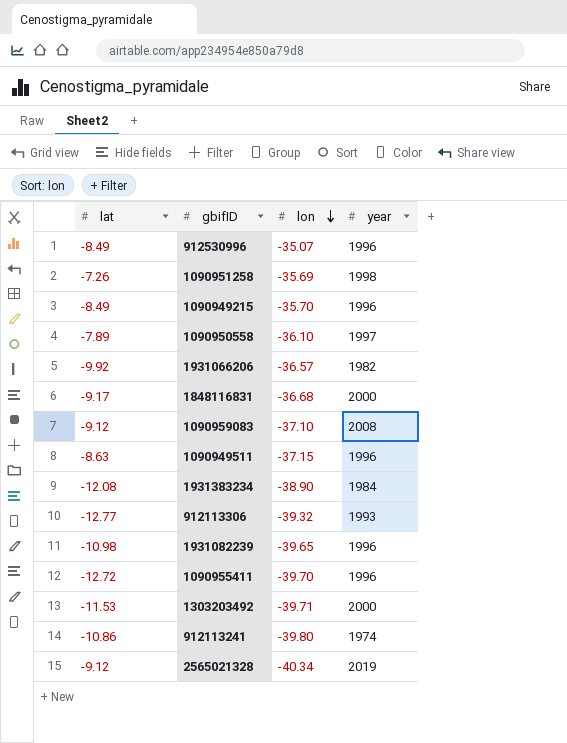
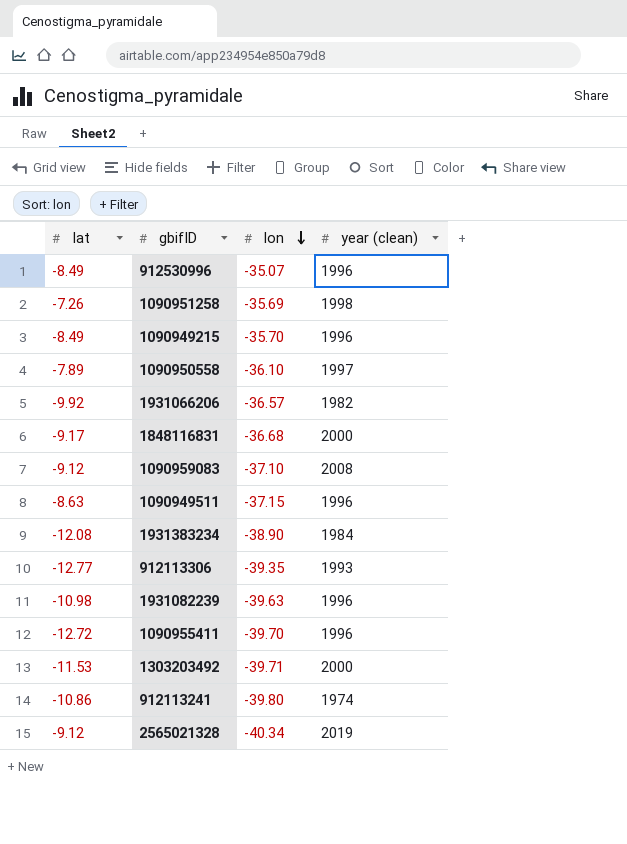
column name: year -> year (clean)
912113306 | lon: -39.32 -> -39.35
1931082239 | lon: -39.65 -> -39.63

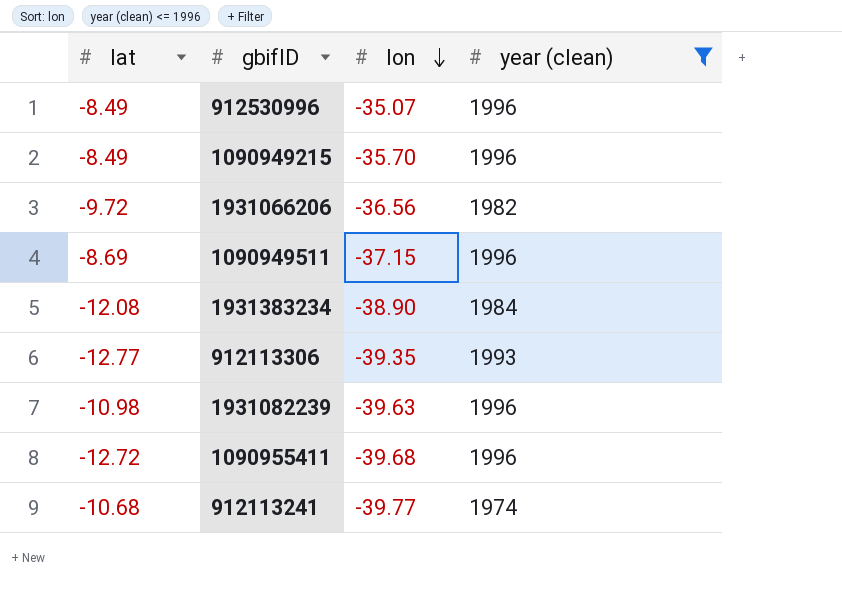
filter: none -> year (clean) <= 1996
1931066206 | lat: -9.92 -> -9.72
1931066206 | lon: -36.57 -> -36.56
1090949511 | lat: -8.63 -> -8.69
1090955411 | lon: -39.70 -> -39.68
912113241 | lat: -10.86 -> -10.68
912113241 | lon: -39.80 -> -39.77

